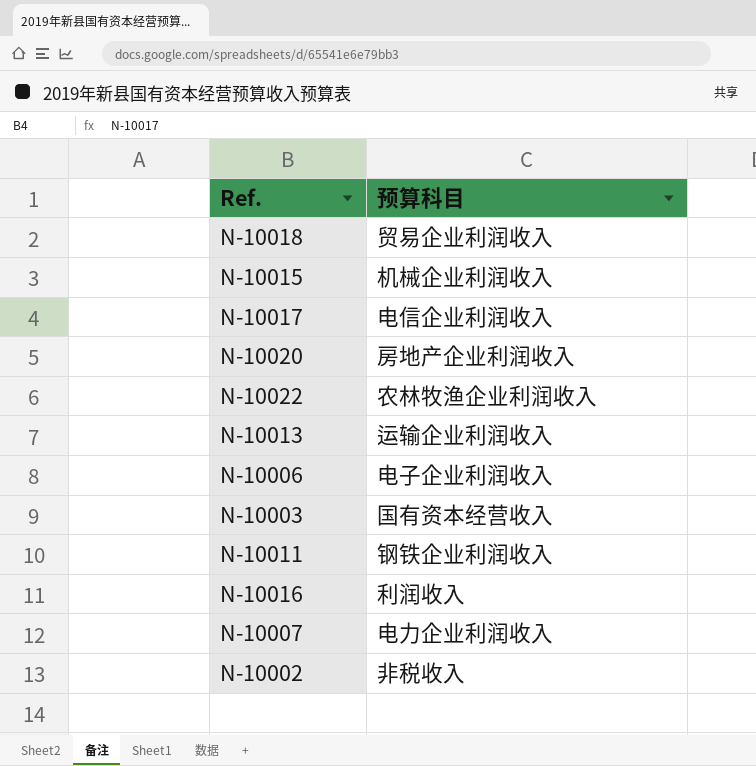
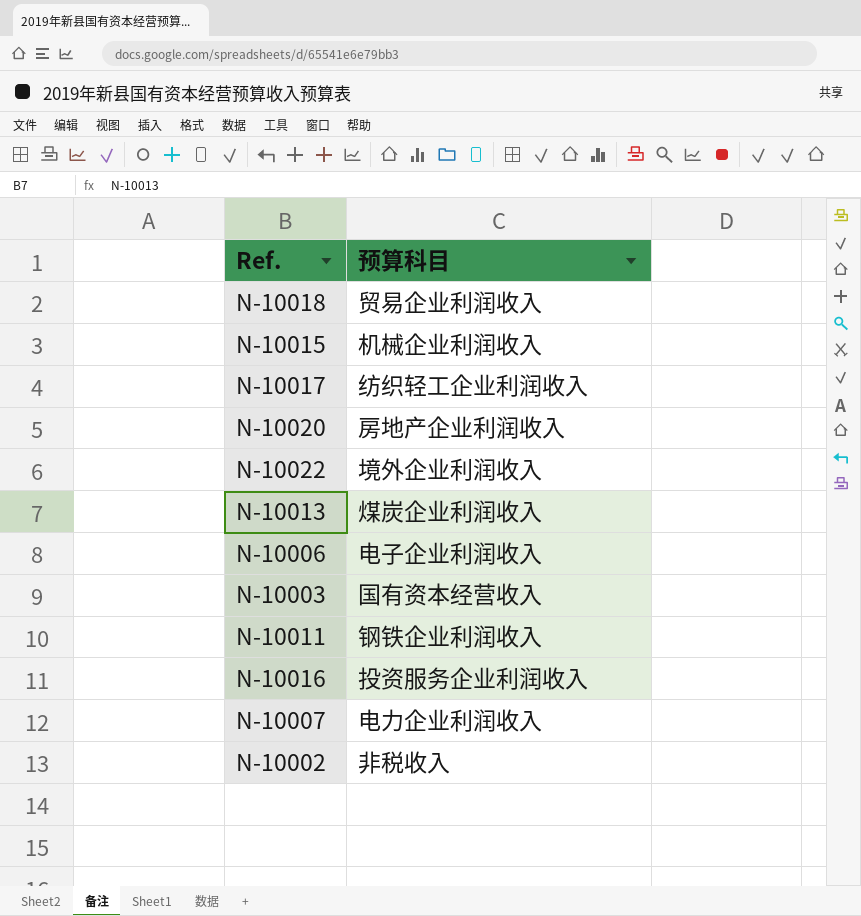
N-10017 | 预算科目: 电信企业利润收入 -> 纺织轻工企业利润收入
N-10022 | 预算科目: 农林牧渔企业利润收入 -> 境外企业利润收入
N-10013 | 预算科目: 运输企业利润收入 -> 煤炭企业利润收入
N-10016 | 预算科目: 利润收入 -> 投资服务企业利润收入

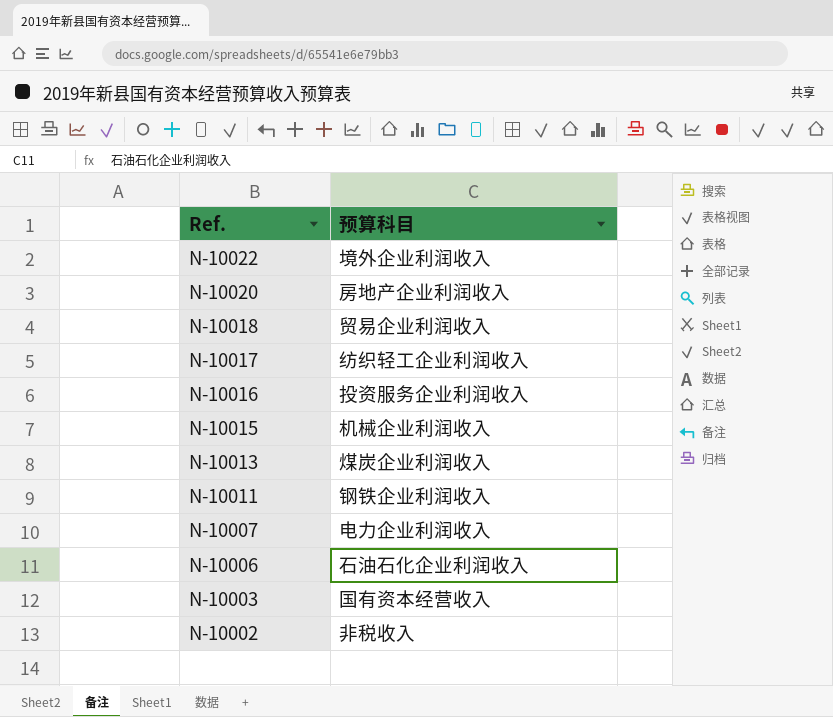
row order: none -> Ref. descending
N-10006 | 预算科目: 电子企业利润收入 -> 石油石化企业利润收入

